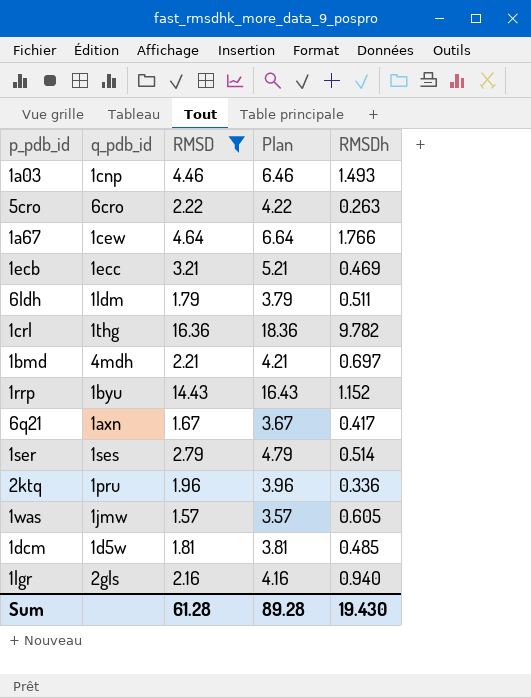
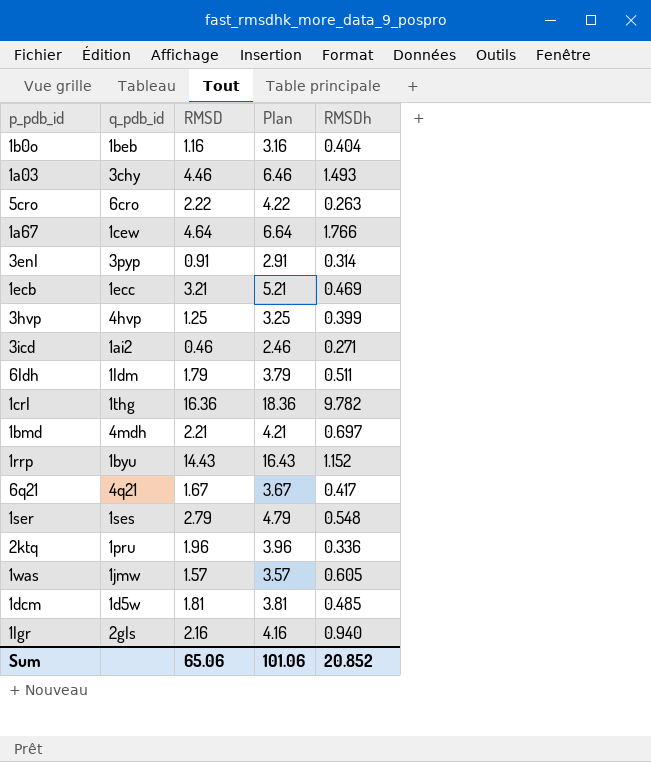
filter: RMSD >= 1.57 -> none
1a03 | q_pdb_id: 1cnp -> 3chy
6q21 | q_pdb_id: 1axn -> 4q21
1ser | RMSDh: 0.514 -> 0.548
Sum | RMSD: 61.28 -> 65.06
Sum | Plan: 89.28 -> 101.06
Sum | RMSDh: 19.430 -> 20.852

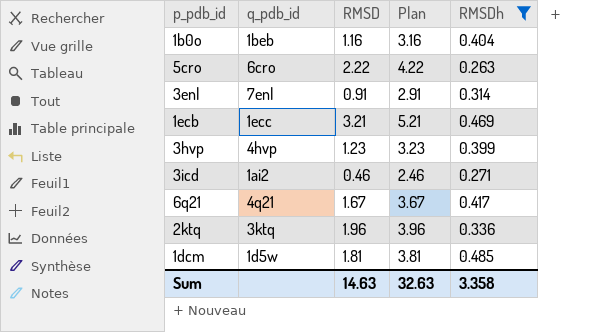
filter: none -> RMSDh <= 0.485
3enl | q_pdb_id: 3pyp -> 7enl
3hvp | RMSD: 1.25 -> 1.23
3hvp | Plan: 3.25 -> 3.23
2ktq | q_pdb_id: 1pru -> 3ktq
Sum | RMSD: 65.06 -> 14.63
Sum | Plan: 101.06 -> 32.63
Sum | RMSDh: 20.852 -> 3.358

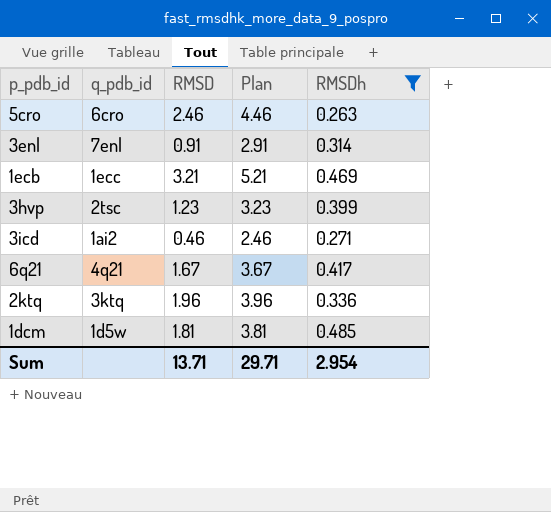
row 1b0o: 1beb | 1.16 | 3.16 | 0.404 -> none
5cro | RMSD: 2.22 -> 2.46
5cro | Plan: 4.22 -> 4.46
3hvp | q_pdb_id: 4hvp -> 2tsc
Sum | RMSD: 14.63 -> 13.71
Sum | Plan: 32.63 -> 29.71
Sum | RMSDh: 3.358 -> 2.954

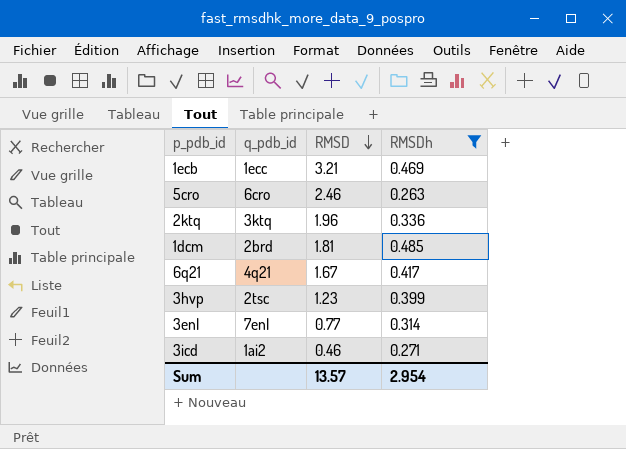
row order: none -> RMSD descending
column Plan | formula: [RMSD] + 2 -> none
1dcm | q_pdb_id: 1d5w -> 2brd
3enl | RMSD: 0.91 -> 0.77
Sum | RMSD: 13.71 -> 13.57

